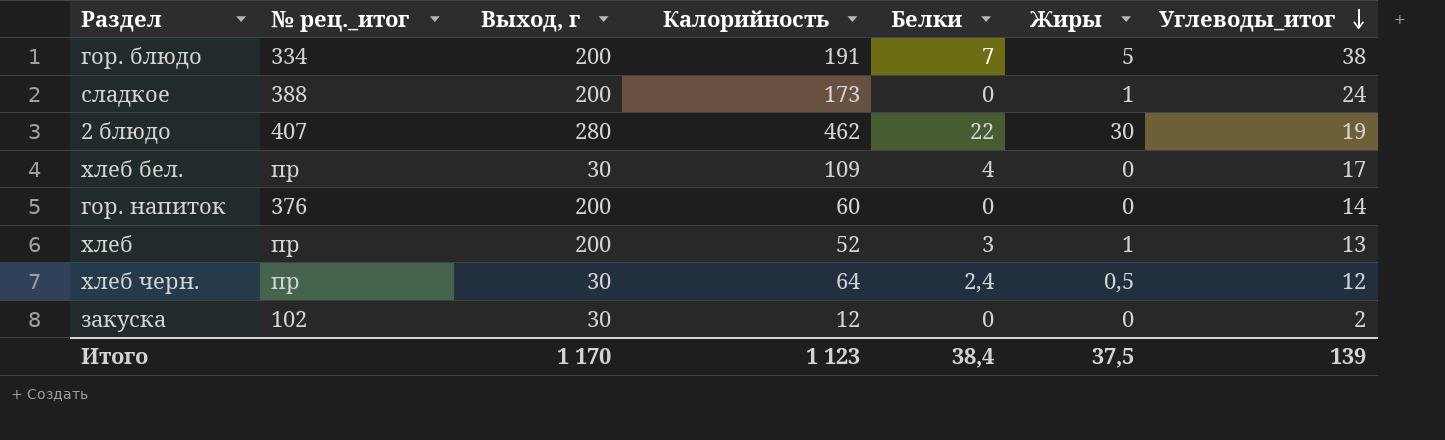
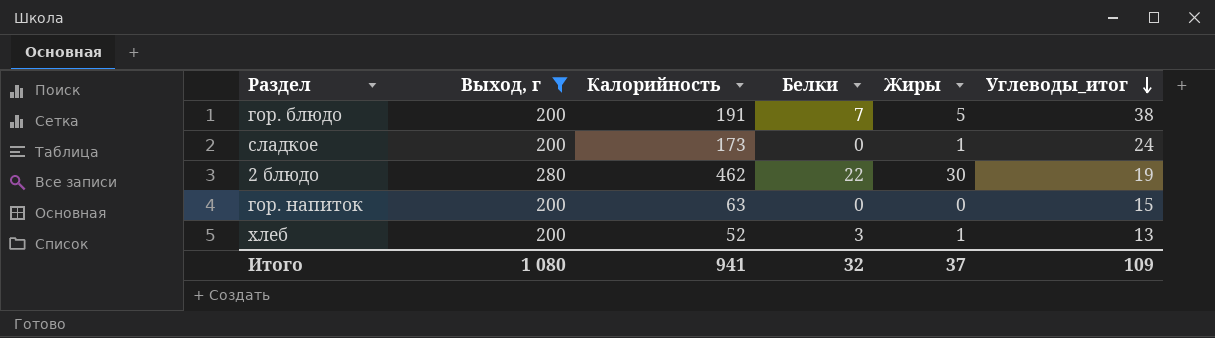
filter: none -> Выход, г != 30
column № рец._итог | position: 2 -> none
гор. напиток | Калорийность: 60 -> 63
гор. напиток | Углеводы_итог: 14 -> 15
Итого | Выход, г: 1 170 -> 1 080
Итого | Калорийность: 1 123 -> 941
Итого | Белки: 38,4 -> 32
Итого | Жиры: 37,5 -> 37
Итого | Углеводы_итог: 139 -> 109

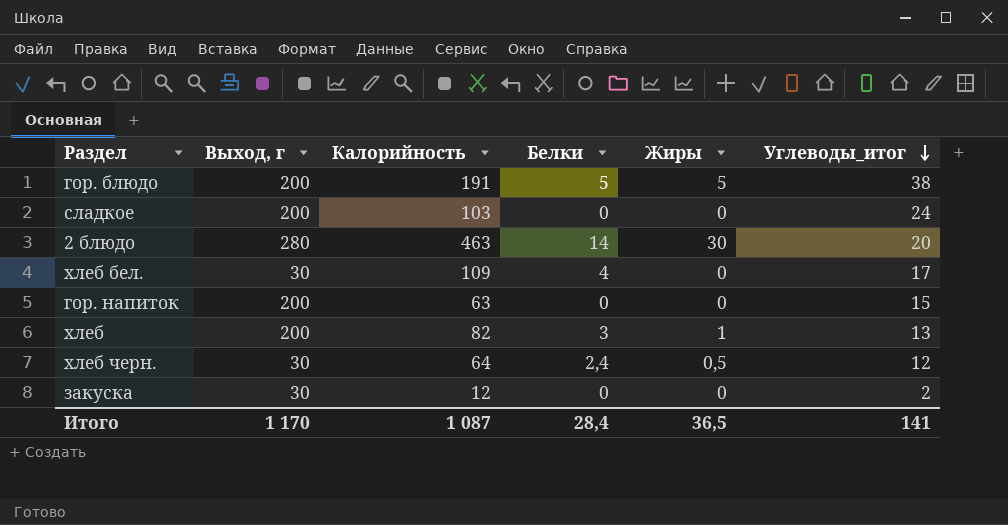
filter: Выход, г != 30 -> none
гор. блюдо | Белки: 7 -> 5
сладкое | Калорийность: 173 -> 103
сладкое | Жиры: 1 -> 0
2 блюдо | Калорийность: 462 -> 463
2 блюдо | Белки: 22 -> 14
2 блюдо | Углеводы_итог: 19 -> 20
хлеб | Калорийность: 52 -> 82
Итого | Выход, г: 1 080 -> 1 170
Итого | Калорийность: 941 -> 1 087
Итого | Белки: 32 -> 28,4
Итого | Жиры: 37 -> 36,5
Итого | Углеводы_итог: 109 -> 141

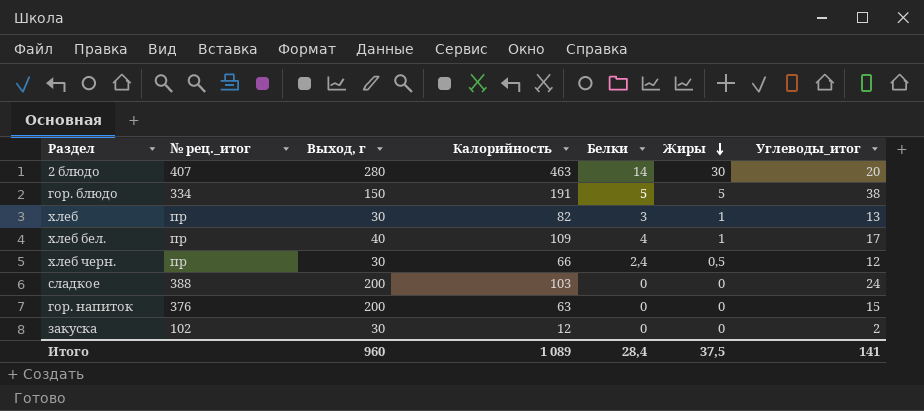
row order: Углеводы_итог descending -> Жиры descending
column № рец._итог | position: none -> 2
гор. блюдо | Выход, г: 200 -> 150
хлеб | Выход, г: 200 -> 30
хлеб бел. | Выход, г: 30 -> 40
хлеб бел. | Жиры: 0 -> 1
хлеб черн. | Калорийность: 64 -> 66
Итого | Выход, г: 1 170 -> 960
Итого | Калорийность: 1 087 -> 1 089
Итого | Жиры: 36,5 -> 37,5

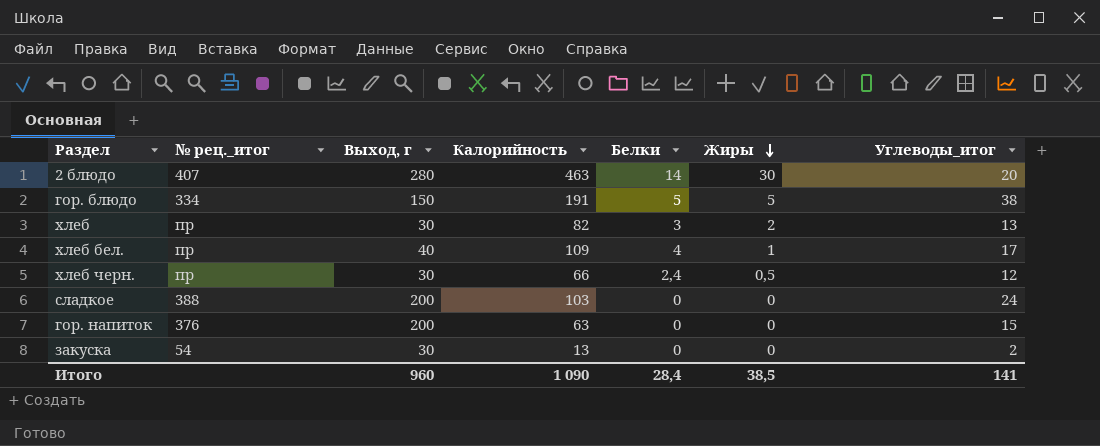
хлеб | Жиры: 1 -> 2
закуска | № рец._итог: 102 -> 54
закуска | Калорийность: 12 -> 13
Итого | Калорийность: 1 089 -> 1 090
Итого | Жиры: 37,5 -> 38,5

